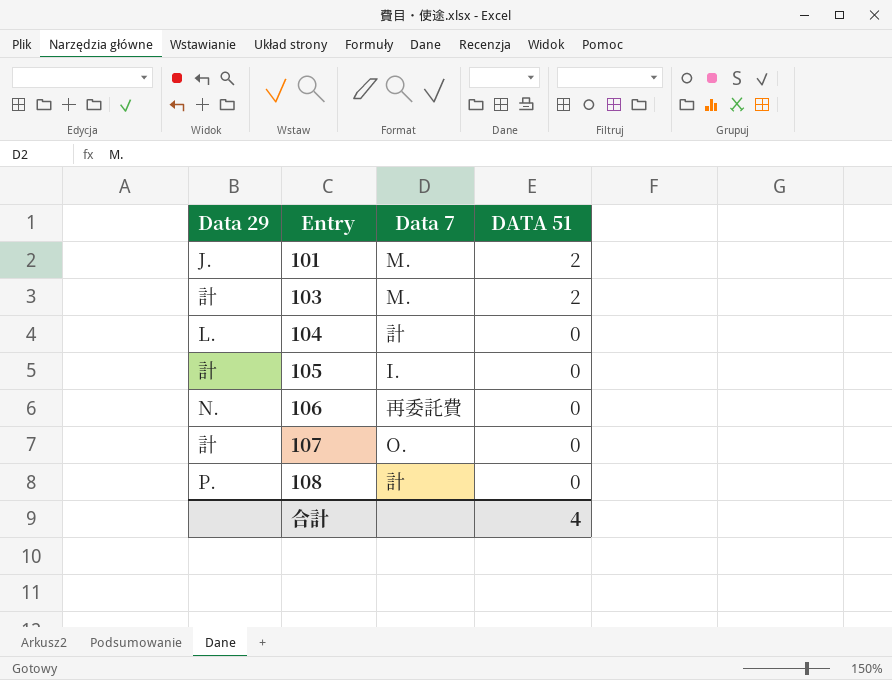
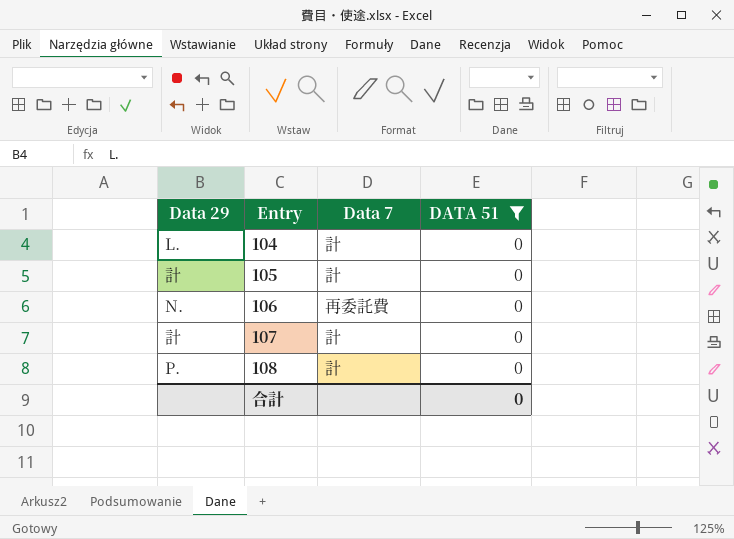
filter: none -> DATA 51 = 0
105 | Data 7: I. -> 計
107 | Data 7: O. -> 計
合計 | DATA 51: 4 -> 0

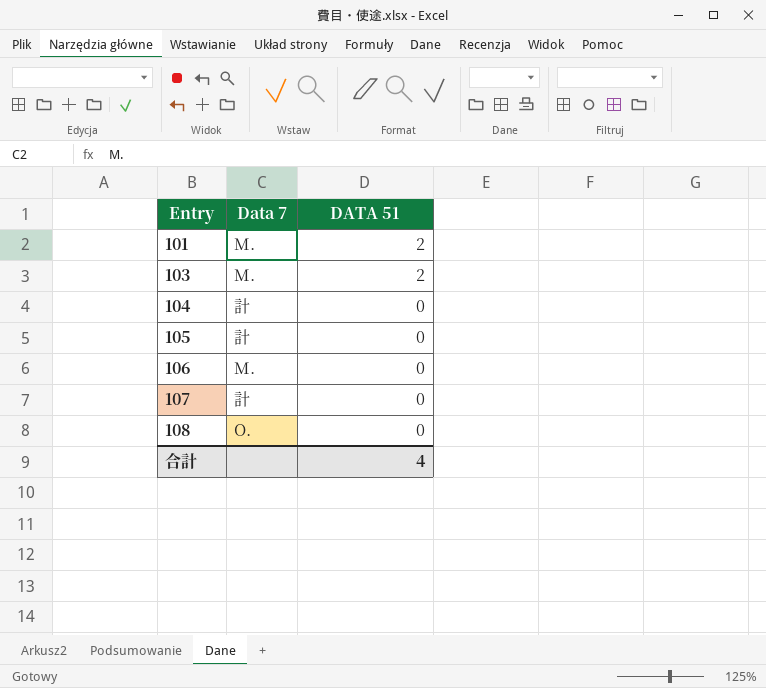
filter: DATA 51 = 0 -> none
column Data 29 | position: 1 -> none
106 | Data 7: 再委託費 -> M.
108 | Data 7: 計 -> O.
合計 | DATA 51: 0 -> 4

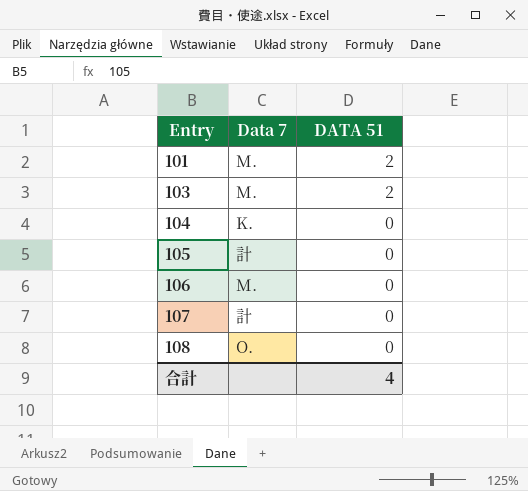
104 | Data 7: 計 -> K.

